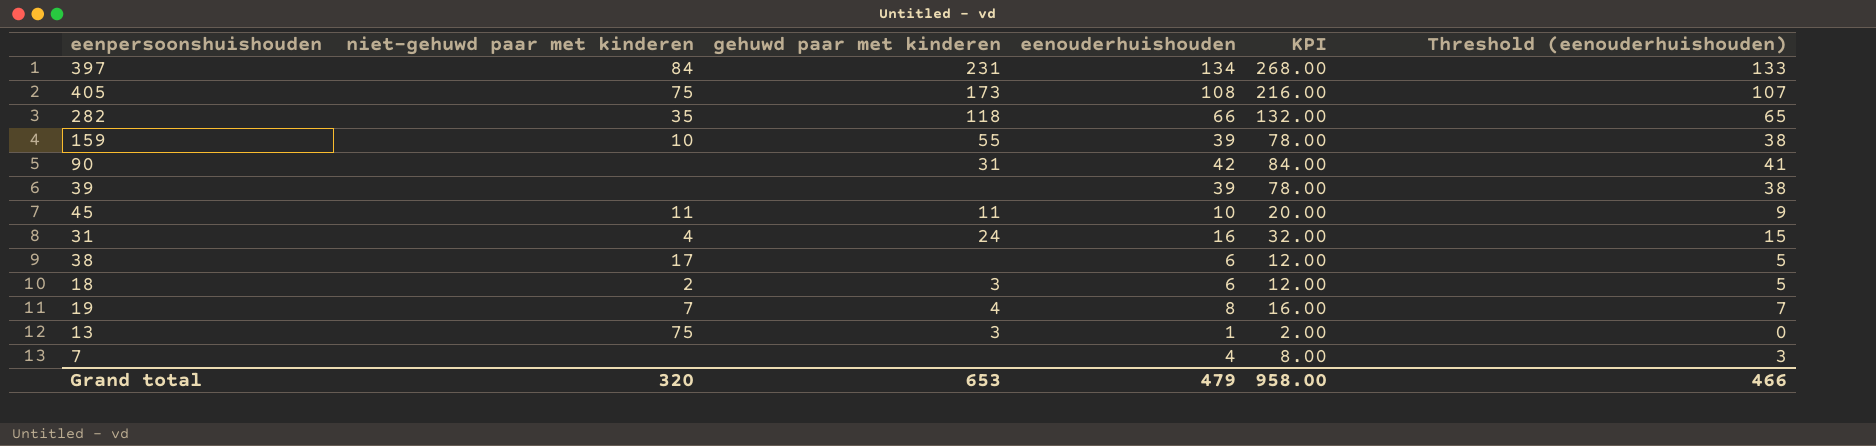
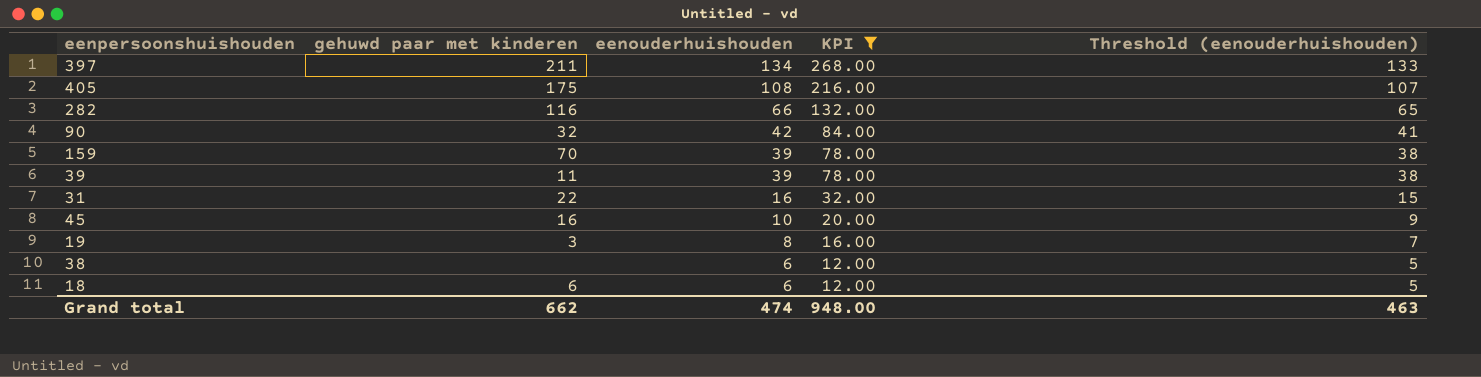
filter: none -> KPI >= 12.00
row order: none -> eenouderhuishouden descending
column niet-gehuwd paar met kinderen | position: 2 -> none
397 | gehuwd paar met kinderen: 231 -> 211
405 | gehuwd paar met kinderen: 173 -> 175
282 | gehuwd paar met kinderen: 118 -> 116
90 | gehuwd paar met kinderen: 31 -> 32
159 | gehuwd paar met kinderen: 55 -> 70
39 | gehuwd paar met kinderen: none -> 11
31 | gehuwd paar met kinderen: 24 -> 22
45 | gehuwd paar met kinderen: 11 -> 16
19 | gehuwd paar met kinderen: 4 -> 3
18 | gehuwd paar met kinderen: 3 -> 6
Grand total | gehuwd paar met kinderen: 653 -> 662
Grand total | eenouderhuishouden: 479 -> 474
Grand total | KPI: 958.00 -> 948.00
Grand total | Threshold (eenouderhuishouden): 466 -> 463

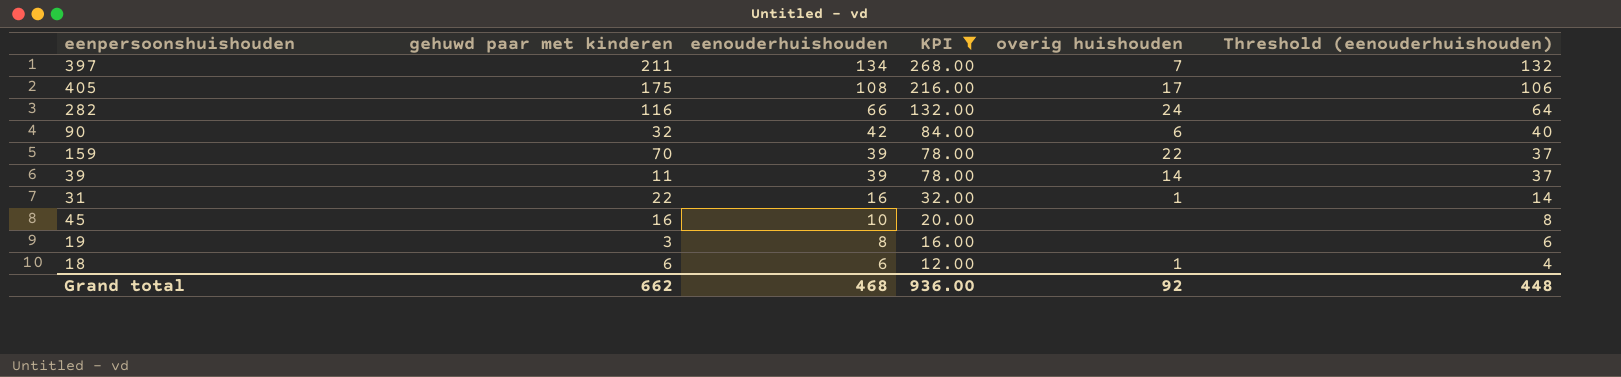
column overig huishouden | position: none -> 5
column Threshold (eenouderhuishouden) | formula: [eenouderhuishouden] - 1 -> [eenouderhuishouden] - 2
row 38: none | 6 | 12.00 | 5 -> none
Grand total | eenouderhuishouden: 474 -> 468
Grand total | KPI: 948.00 -> 936.00
Grand total | Threshold (eenouderhuishouden): 463 -> 448

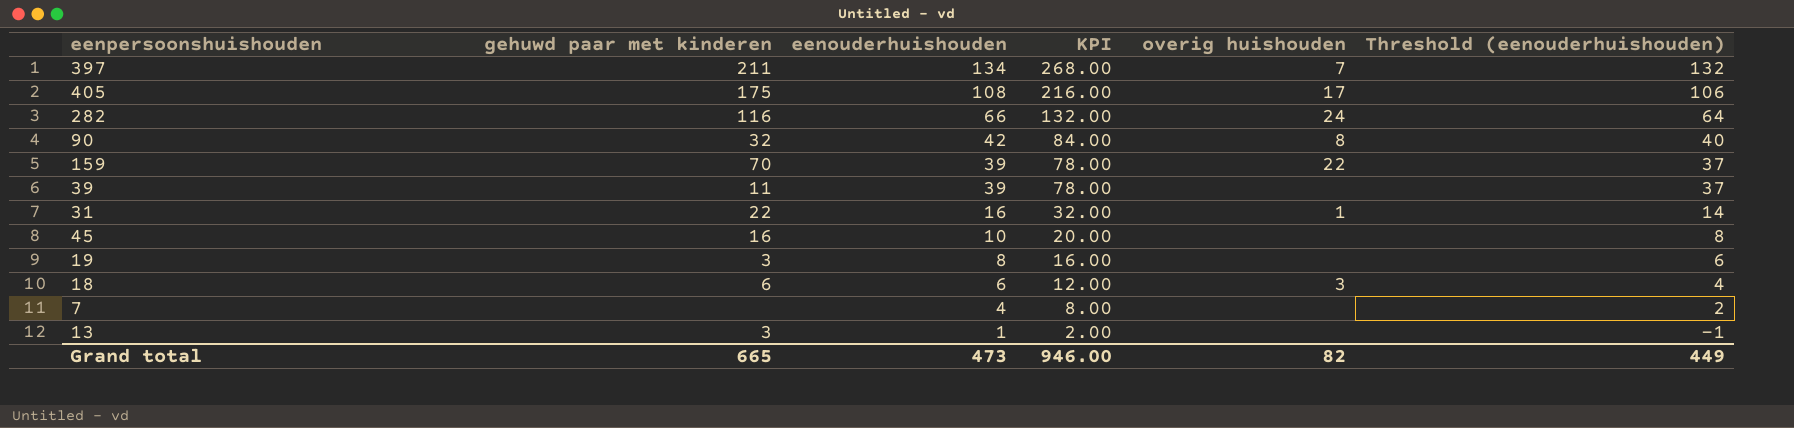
filter: KPI >= 12.00 -> none
90 | overig huishouden: 6 -> 8
39 | overig huishouden: 14 -> none
18 | overig huishouden: 1 -> 3
Grand total | gehuwd paar met kinderen: 662 -> 665
Grand total | eenouderhuishouden: 468 -> 473
Grand total | KPI: 936.00 -> 946.00
Grand total | overig huishouden: 92 -> 82
Grand total | Threshold (eenouderhuishouden): 448 -> 449

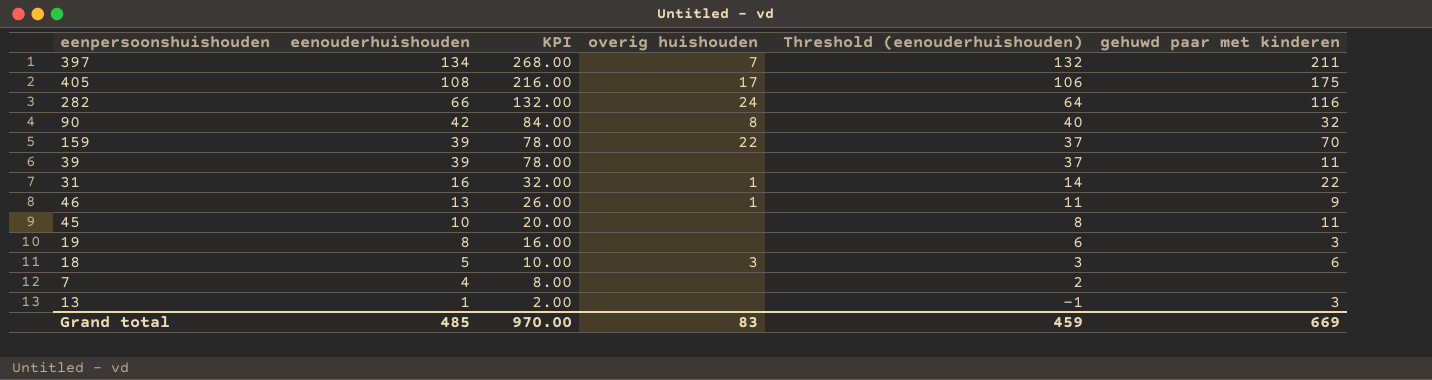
column gehuwd paar met kinderen | position: 2 -> 6
row 46: none -> 13 | 26.00 | 1 | 11 | 9
45 | gehuwd paar met kinderen: 16 -> 11
18 | eenouderhuishouden: 6 -> 5
18 | KPI: 12.00 -> 10.00
18 | Threshold (eenouderhuishouden): 4 -> 3
Grand total | eenouderhuishouden: 473 -> 485
Grand total | KPI: 946.00 -> 970.00
Grand total | overig huishouden: 82 -> 83
Grand total | Threshold (eenouderhuishouden): 449 -> 459
Grand total | gehuwd paar met kinderen: 665 -> 669

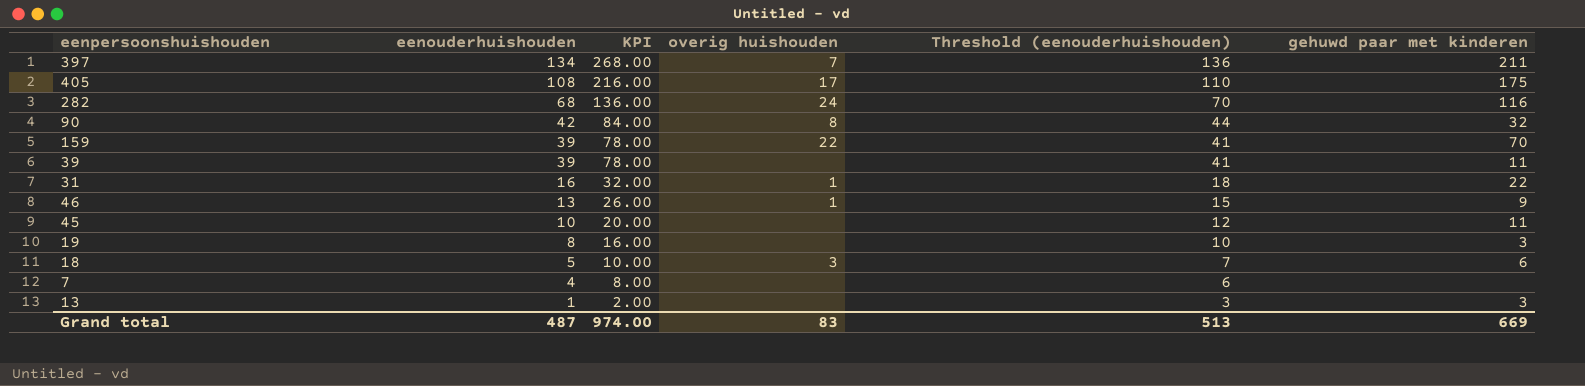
column Threshold (eenouderhuishouden) | formula: [eenouderhuishouden] - 2 -> [eenouderhuishouden] + 2
282 | eenouderhuishouden: 66 -> 68
282 | KPI: 132.00 -> 136.00
Grand total | eenouderhuishouden: 485 -> 487
Grand total | KPI: 970.00 -> 974.00
Grand total | Threshold (eenouderhuishouden): 459 -> 513

